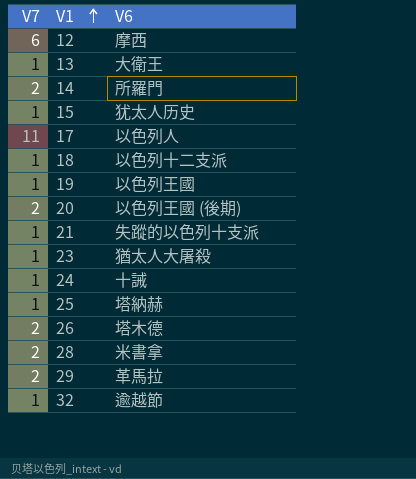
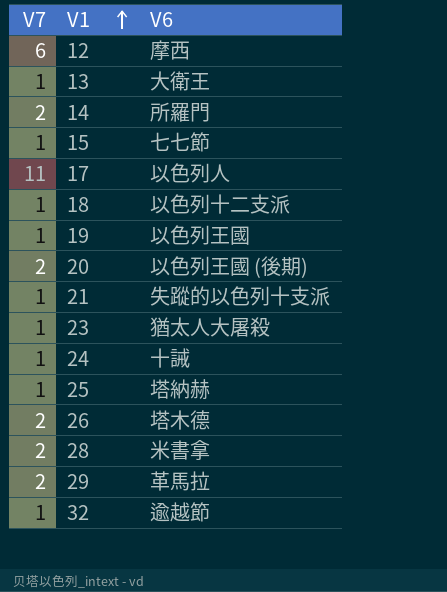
15 | V6: 犹太人历史 -> 七七節

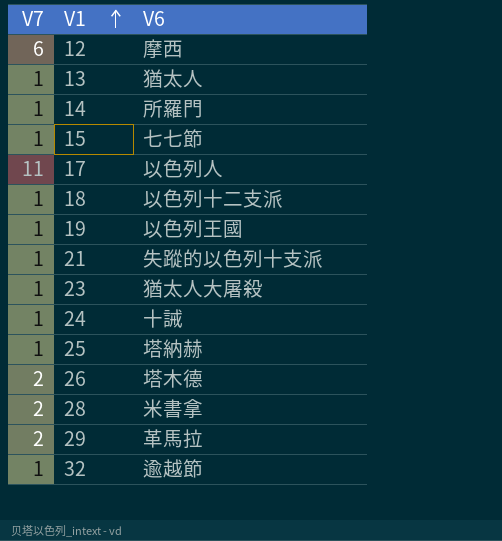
row 20: 2 | 以色列王國 (後期) -> none
13 | V6: 大衛王 -> 猶太人
14 | V7: 2 -> 1

